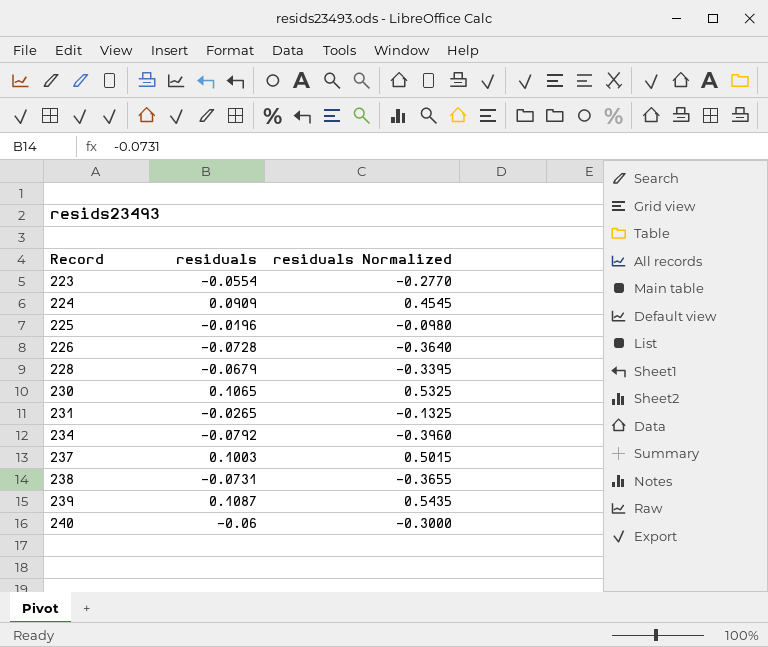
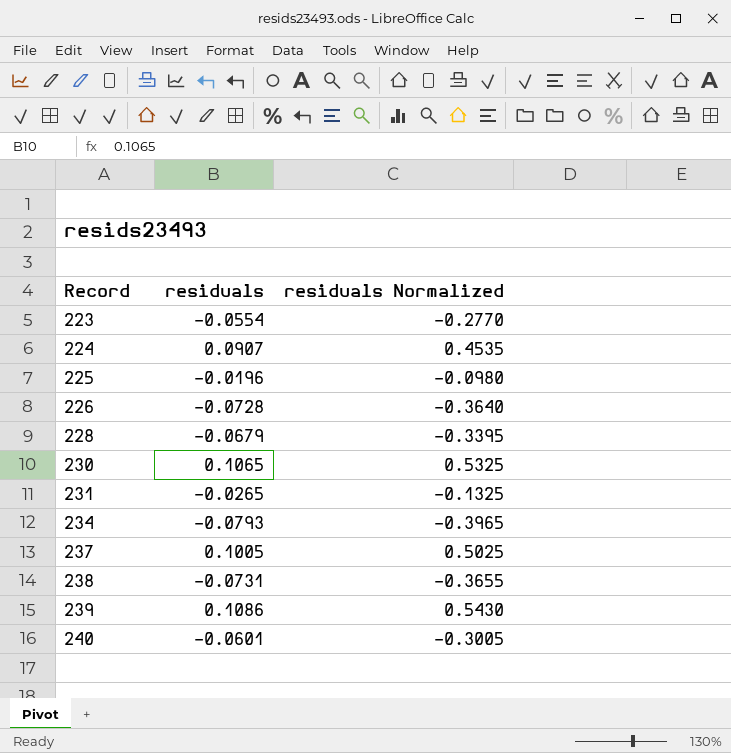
224 | residuals: 0.0909 -> 0.0907
224 | residuals Normalized: 0.4545 -> 0.4535
234 | residuals: -0.0792 -> -0.0793
234 | residuals Normalized: -0.3960 -> -0.3965
237 | residuals: 0.1003 -> 0.1005
237 | residuals Normalized: 0.5015 -> 0.5025
239 | residuals: 0.1087 -> 0.1086
239 | residuals Normalized: 0.5435 -> 0.5430
240 | residuals: -0.06 -> -0.0601
240 | residuals Normalized: -0.3000 -> -0.3005

